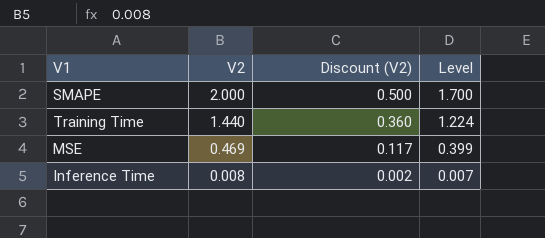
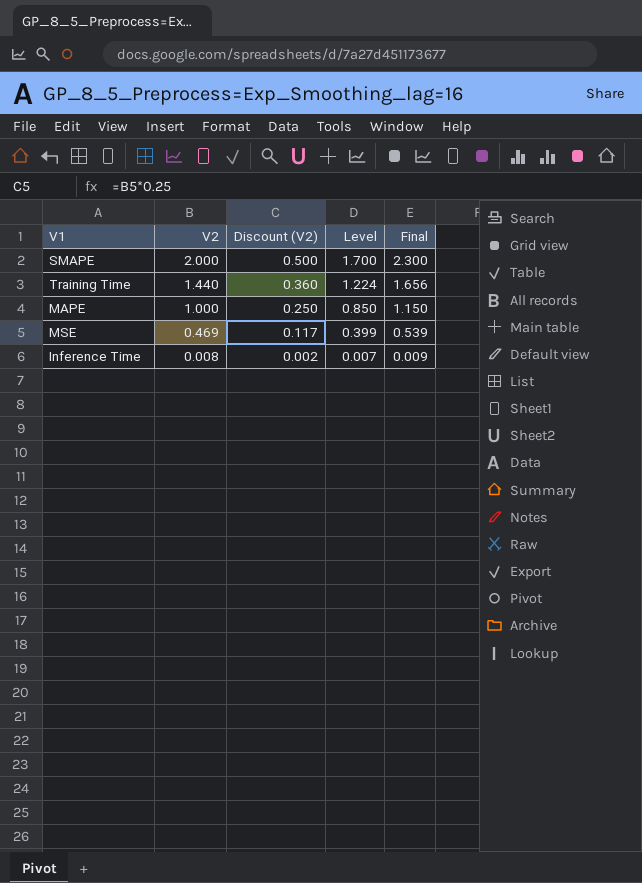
column Final | formula: none -> [V2] * 1.15
row MAPE: none -> 1.000 | 0.250 | 0.850 | 1.150

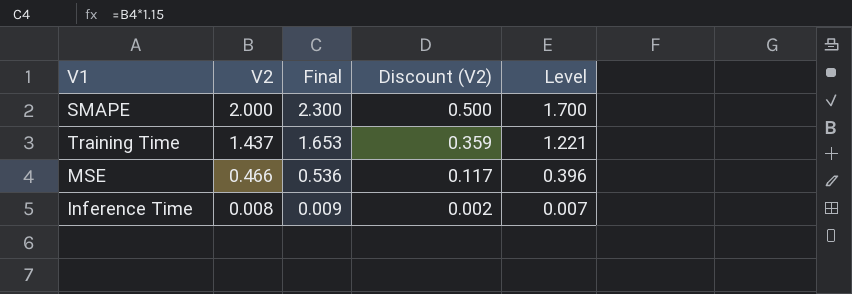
column Final | position: 5 -> 3
row MAPE: 1.000 | 0.250 | 0.850 | 1.150 -> none
Training Time | V2: 1.440 -> 1.437
Training Time | Final: 1.656 -> 1.653
Training Time | Discount (V2): 0.360 -> 0.359
Training Time | Level: 1.224 -> 1.221
MSE | V2: 0.469 -> 0.466
MSE | Final: 0.539 -> 0.536
MSE | Level: 0.399 -> 0.396

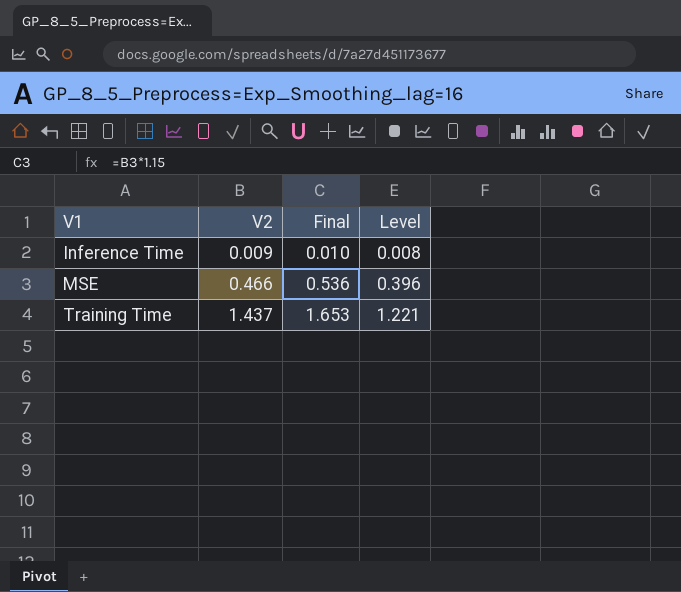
row order: V2 descending -> V1 ascending
column Discount (V2) | formula: [V2] * 0.25 -> none
row SMAPE: 2.000 | 2.300 | 0.500 | 1.700 -> none
Inference Time | V2: 0.008 -> 0.009
Inference Time | Final: 0.009 -> 0.010
Inference Time | Level: 0.007 -> 0.008

